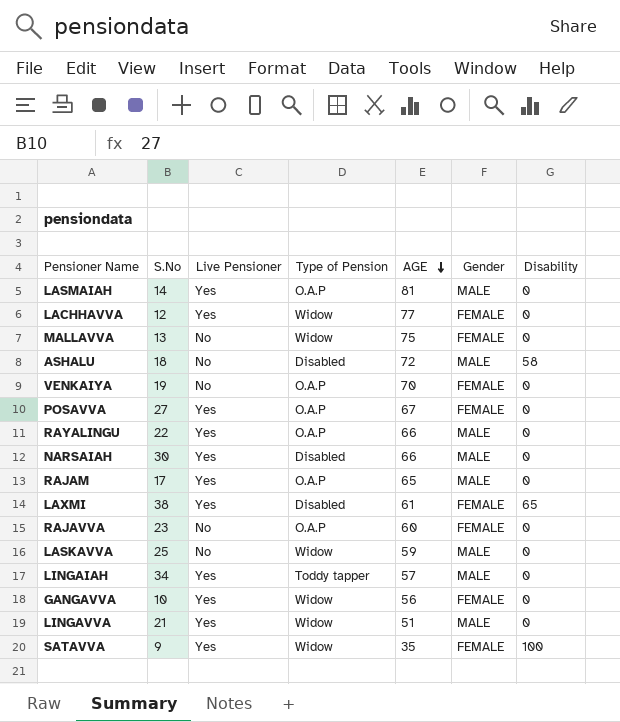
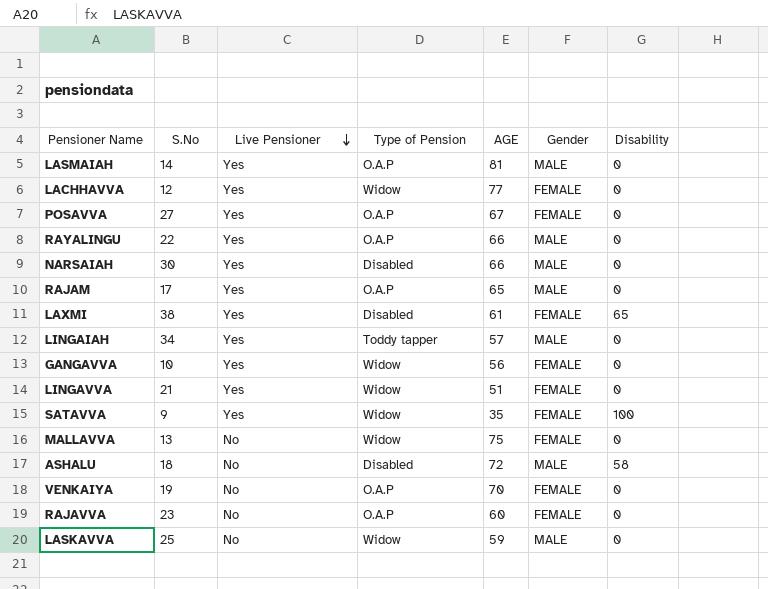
row order: AGE descending -> Live Pensioner descending
LINGAVVA | Gender: MALE -> FEMALE

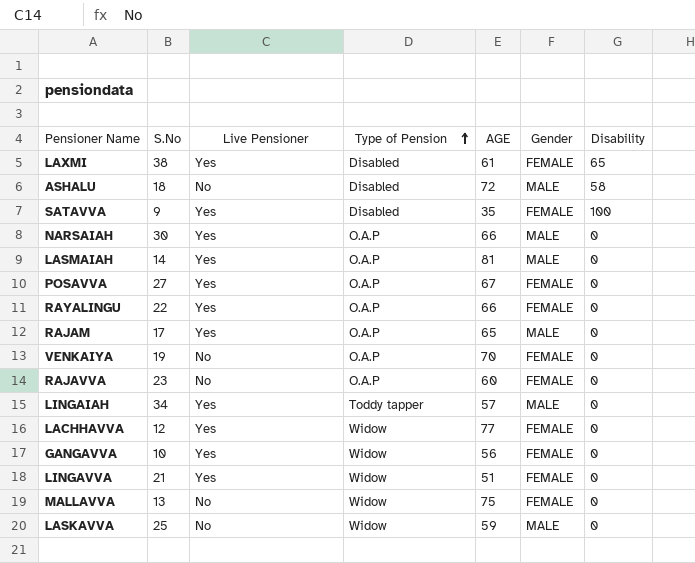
row order: Live Pensioner descending -> Type of Pension ascending
SATAVVA | Type of Pension: Widow -> Disabled
NARSAIAH | Type of Pension: Disabled -> O.A.P
RAYALINGU | Gender: MALE -> FEMALE

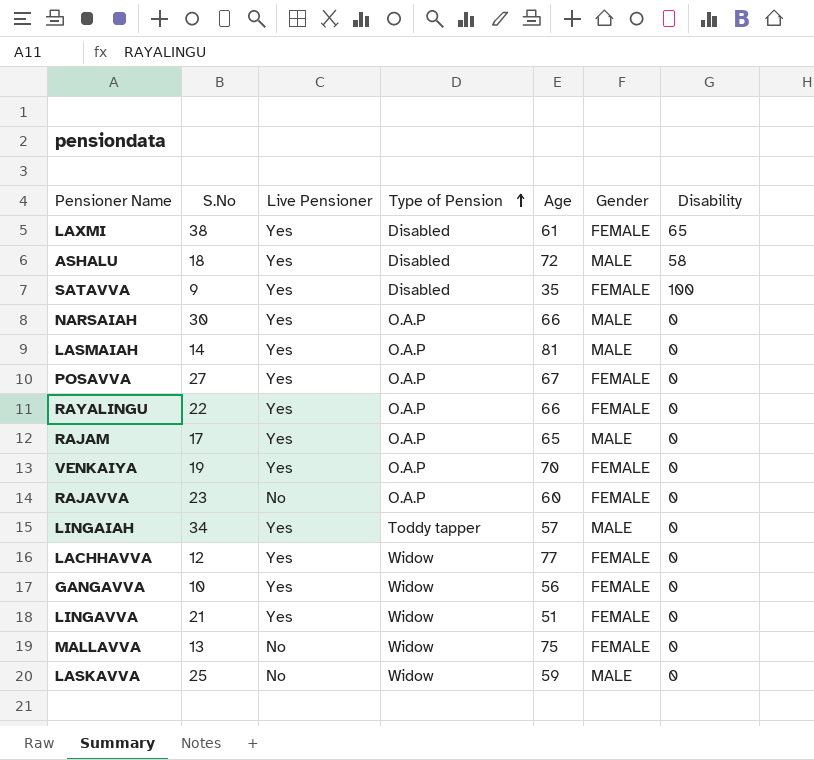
column name: AGE -> Age
ASHALU | Live Pensioner: No -> Yes
VENKAIYA | Live Pensioner: No -> Yes

